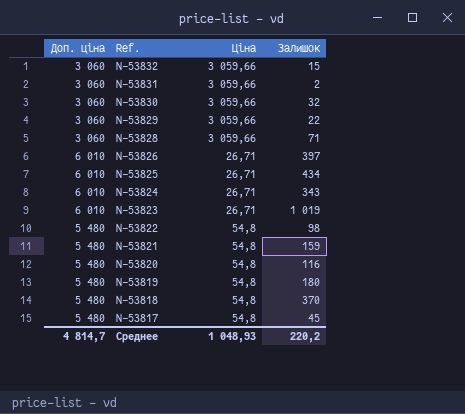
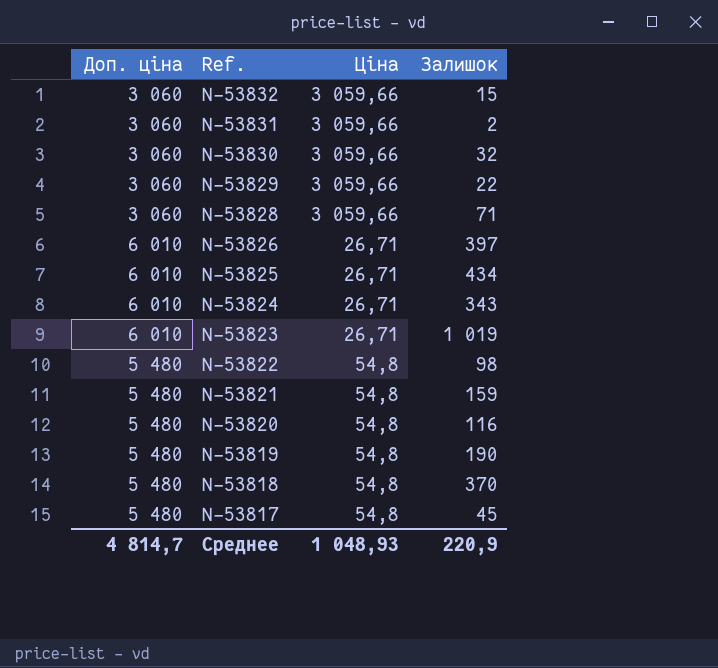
N-53819 | Залишок: 180 -> 190
Среднее | Залишок: 220,2 -> 220,9

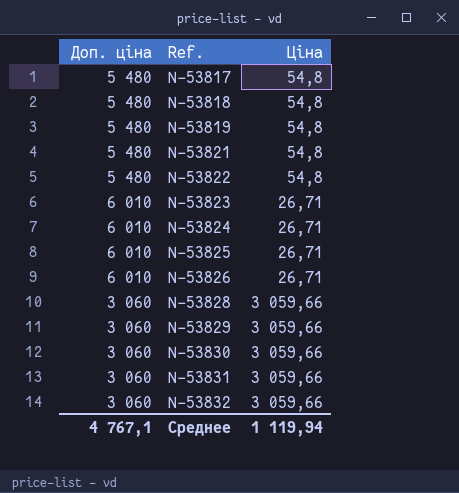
row order: Ref. descending -> Ref. ascending
column Залишок | position: 4 -> none
row N-53820: 5 480 | 54,8 | 116 -> none
Среднее | Доп. ціна: 4 814,7 -> 4 767,1
Среднее | Ціна: 1 048,93 -> 1 119,94

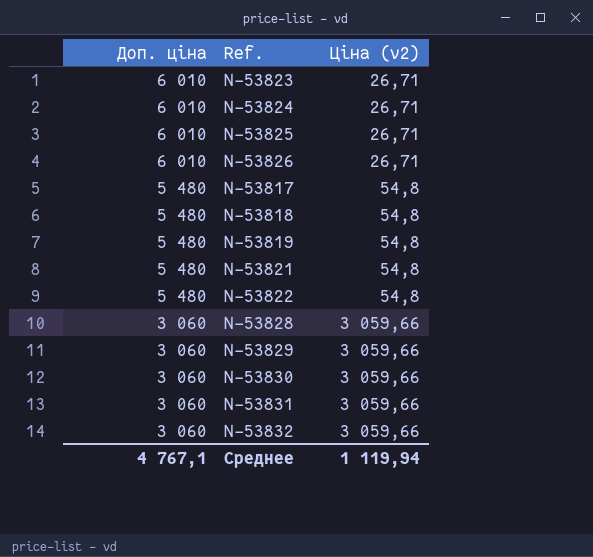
row order: Ref. ascending -> Доп. ціна descending
column name: Ціна -> Ціна (v2)

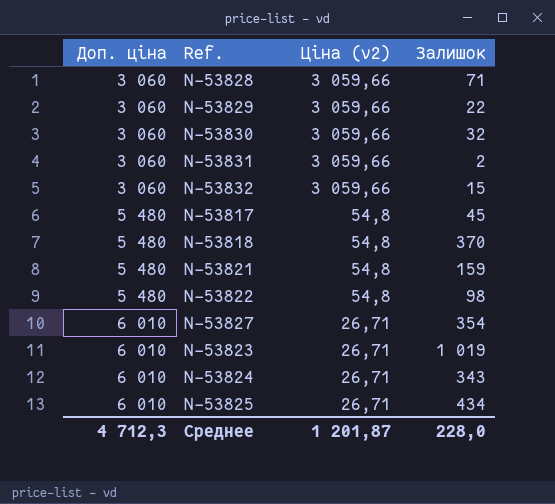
row order: Доп. ціна descending -> Доп. ціна ascending
column Залишок | position: none -> 4
row N-53826: 6 010 | 26,71 -> none
row N-53819: 5 480 | 54,8 -> none
row N-53827: none -> 6 010 | 26,71 | 354
Среднее | Доп. ціна: 4 767,1 -> 4 712,3
Среднее | Ціна (v2): 1 119,94 -> 1 201,87

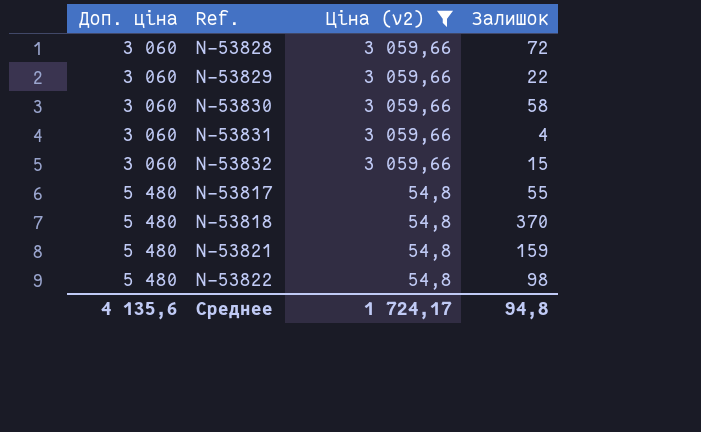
filter: none -> Ціна (v2) != 26,71
N-53828 | Залишок: 71 -> 72
N-53830 | Залишок: 32 -> 58
N-53831 | Залишок: 2 -> 4
N-53817 | Залишок: 45 -> 55
Среднее | Доп. ціна: 4 712,3 -> 4 135,6
Среднее | Ціна (v2): 1 201,87 -> 1 724,17
Среднее | Залишок: 228,0 -> 94,8

